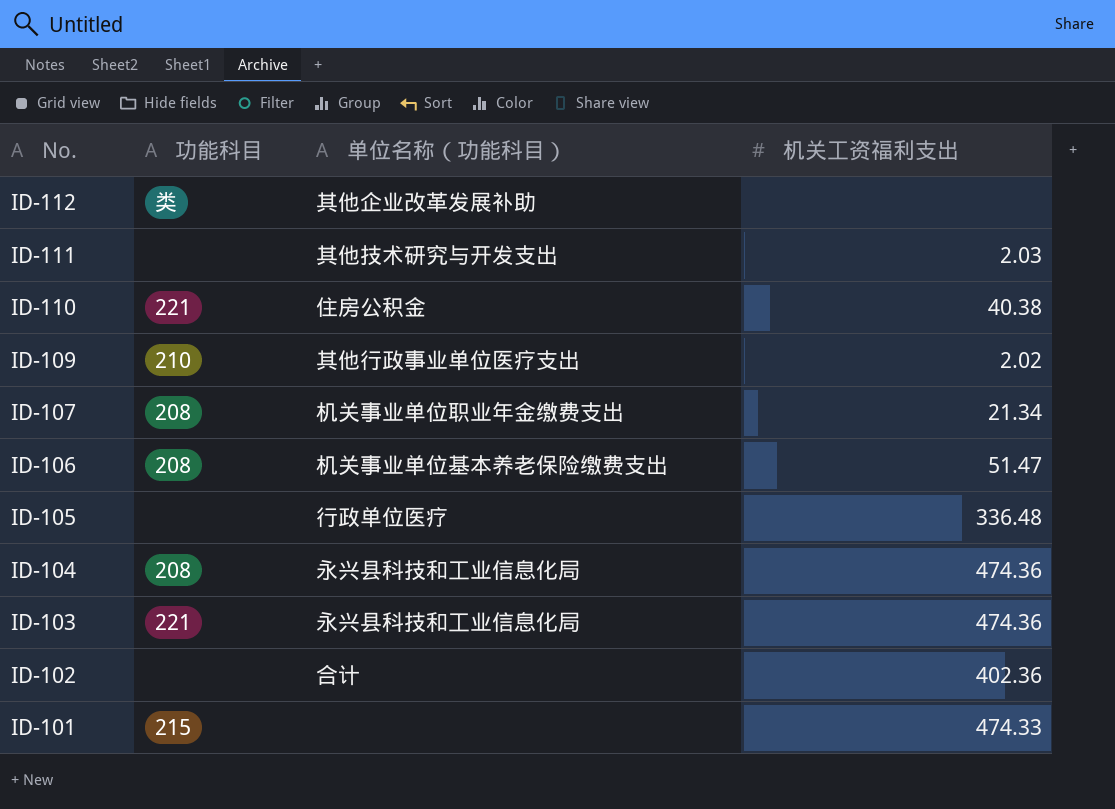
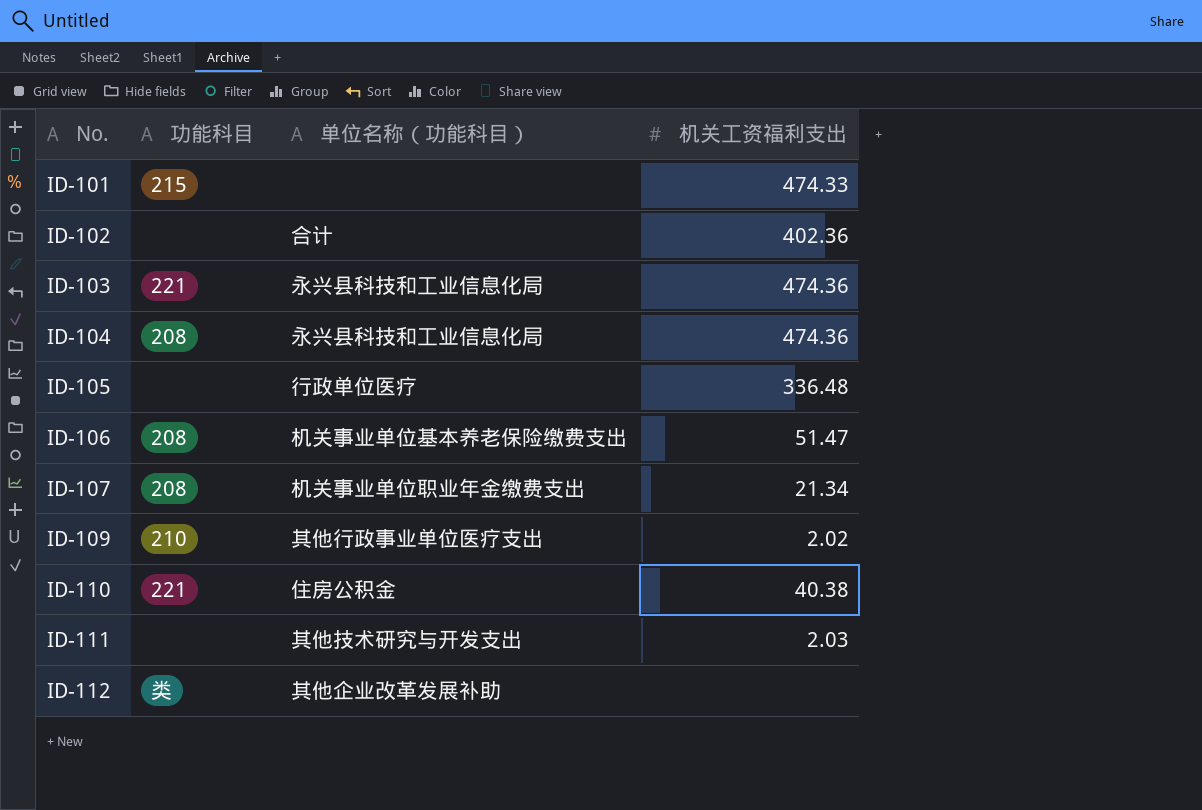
row order: No. descending -> No. ascending

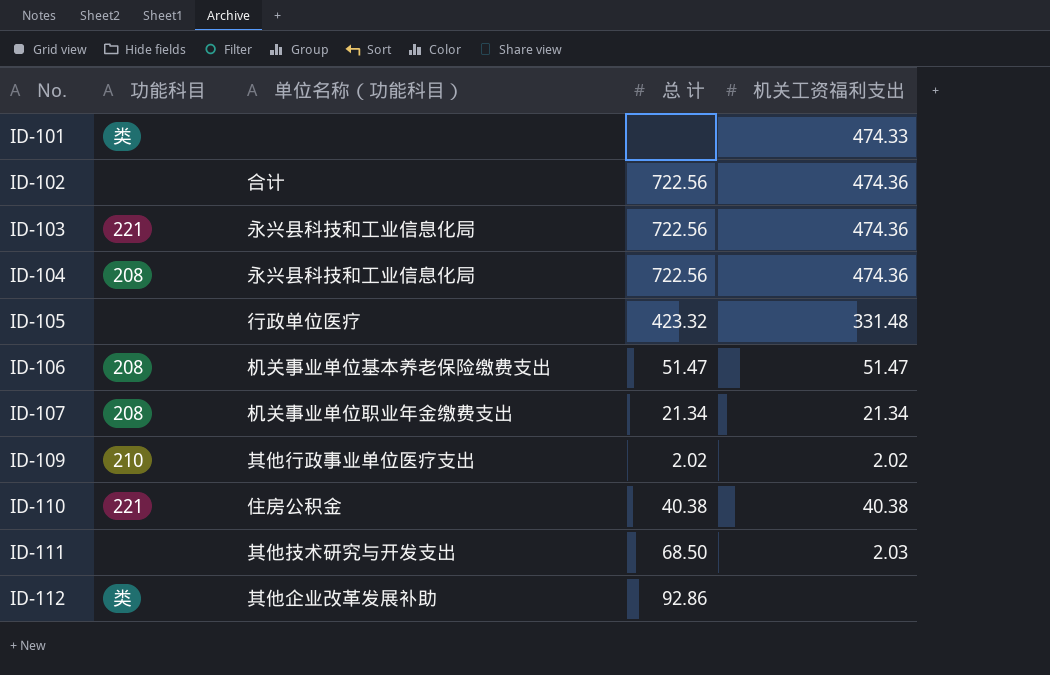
column 总 计 | position: none -> 4
ID-101 | 功能科目: 215 -> 类
ID-102 | 机关工资福利支出: 402.36 -> 474.36
ID-105 | 机关工资福利支出: 336.48 -> 331.48

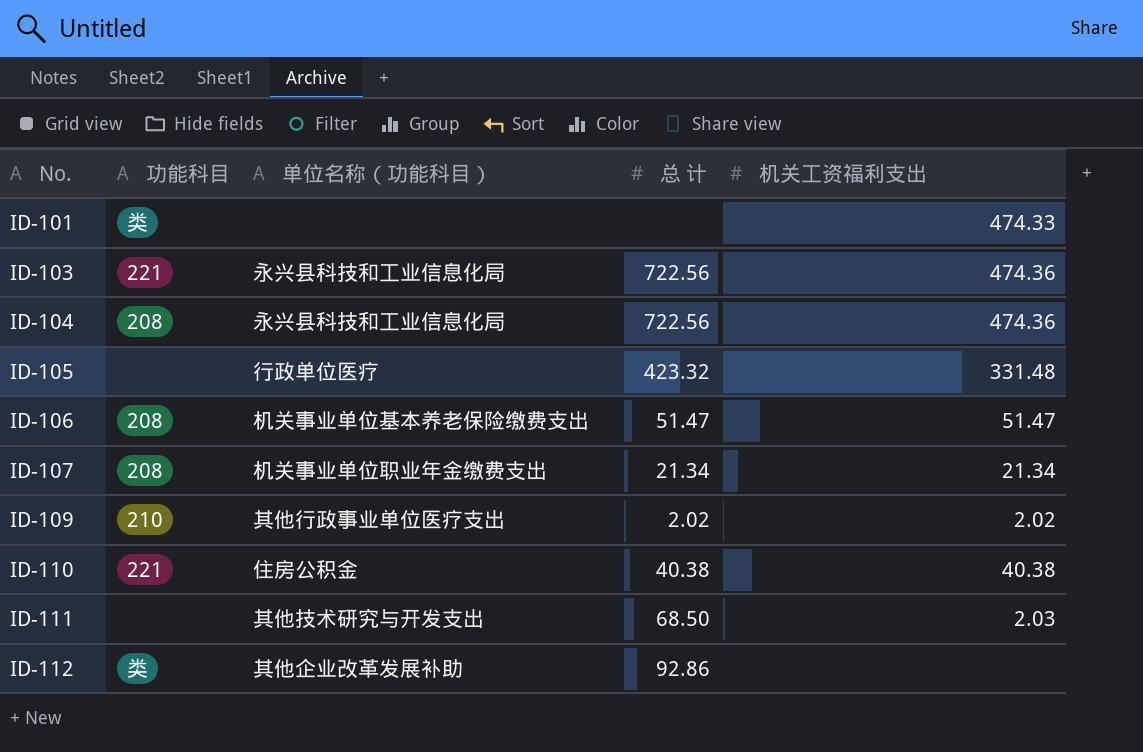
row ID-102: none | 合计 | 722.56 | 474.36 -> none

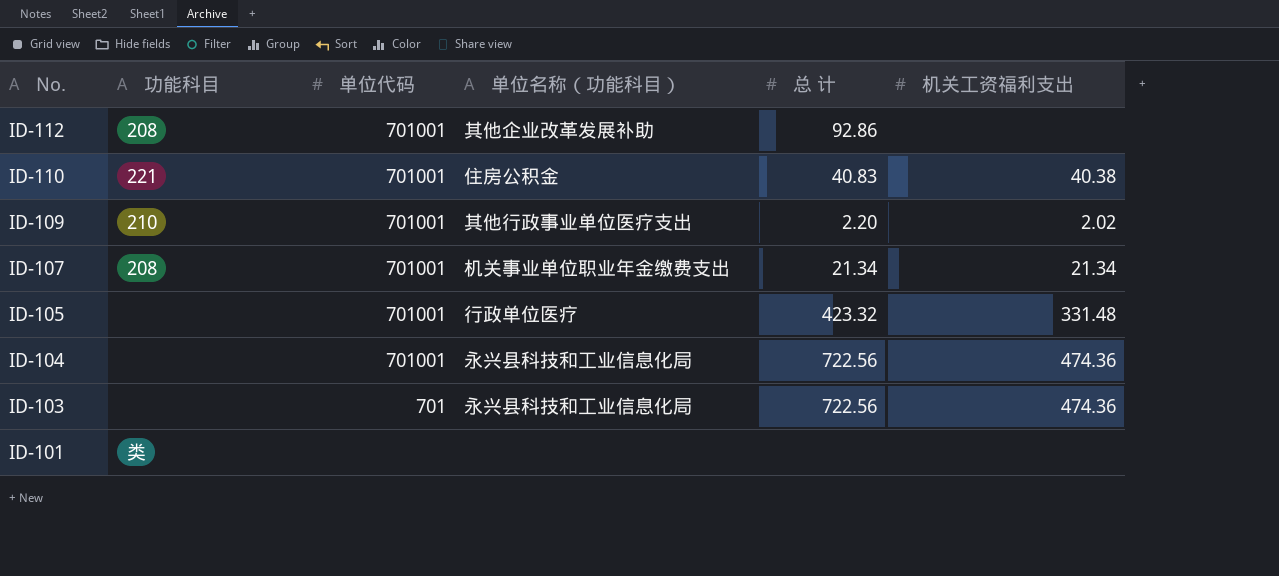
row order: No. ascending -> No. descending
column 单位代码 | position: none -> 3
row ID-106: 208 | 机关事业单位基本养老保险缴费支出 | 51.47 | 51.47 -> none
row ID-111: none | 其他技术研究与开发支出 | 68.50 | 2.03 -> none
ID-112 | 功能科目: 类 -> 208
ID-110 | 总 计: 40.38 -> 40.83
ID-109 | 总 计: 2.02 -> 2.20
ID-104 | 功能科目: 208 -> none
ID-103 | 功能科目: 221 -> none
ID-101 | 机关工资福利支出: 474.33 -> none

